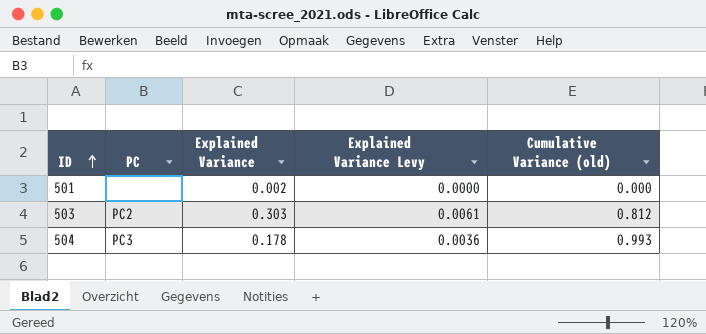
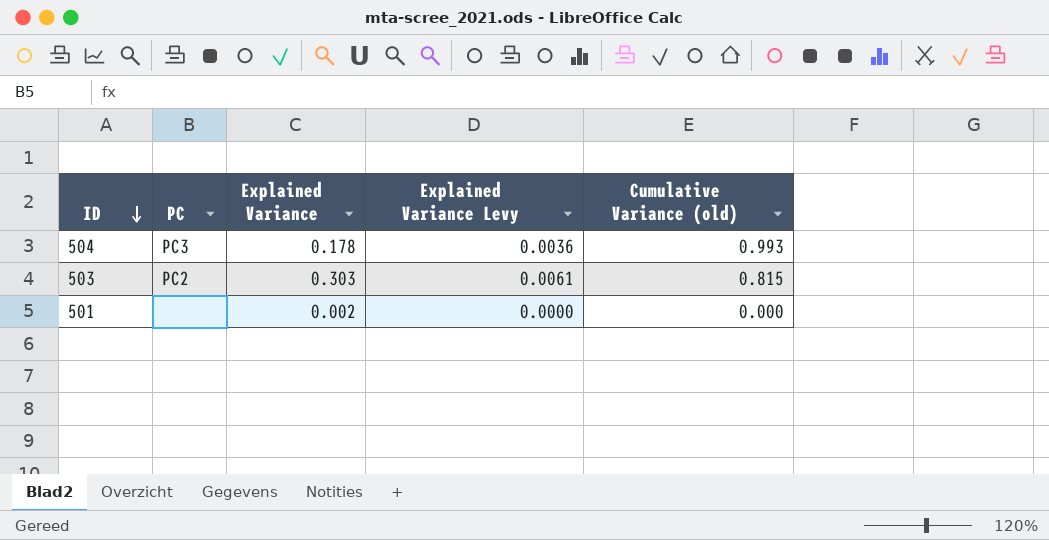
row order: ID ascending -> ID descending
503 | Cumulative Variance (old): 0.812 -> 0.815

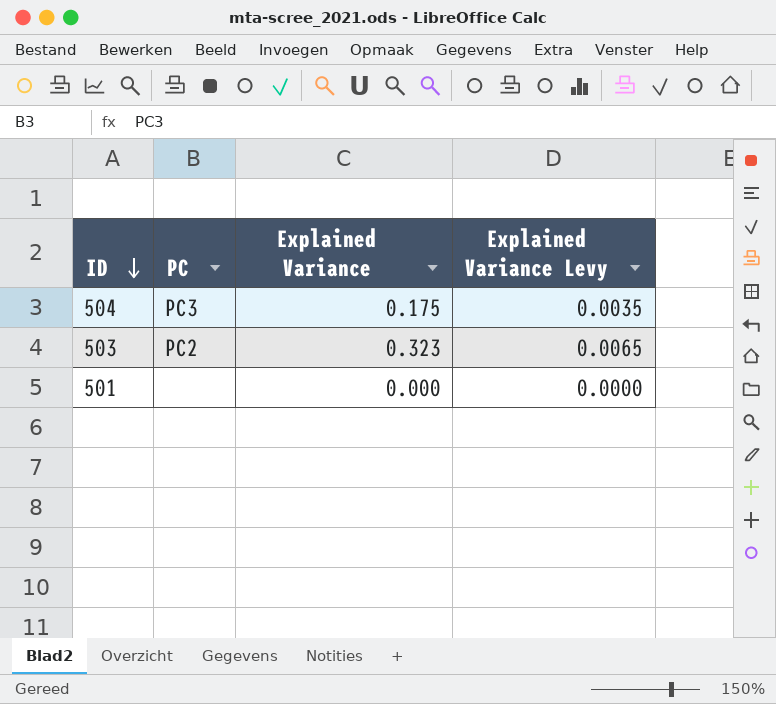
column Cumulative Variance (old) | position: 5 -> none
504 | Explained Variance: 0.178 -> 0.175
504 | Explained Variance Levy: 0.0036 -> 0.0035
503 | Explained Variance: 0.303 -> 0.323
503 | Explained Variance Levy: 0.0061 -> 0.0065
501 | Explained Variance: 0.002 -> 0.000

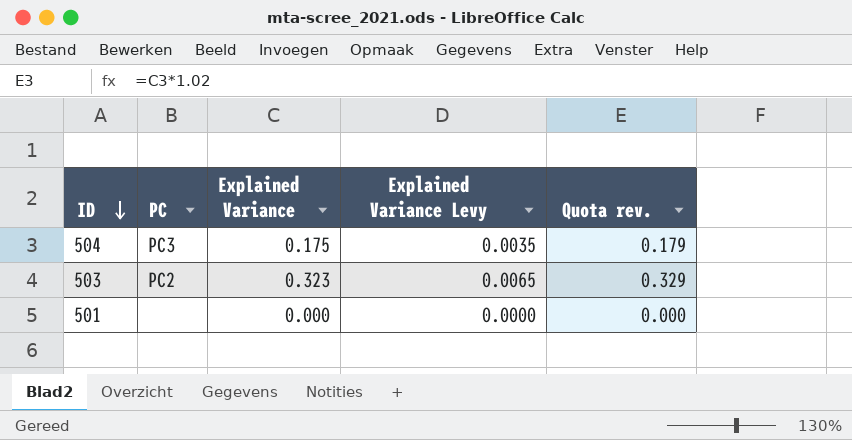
column Quota rev. | formula: none -> [Explained Variance] * 1.02

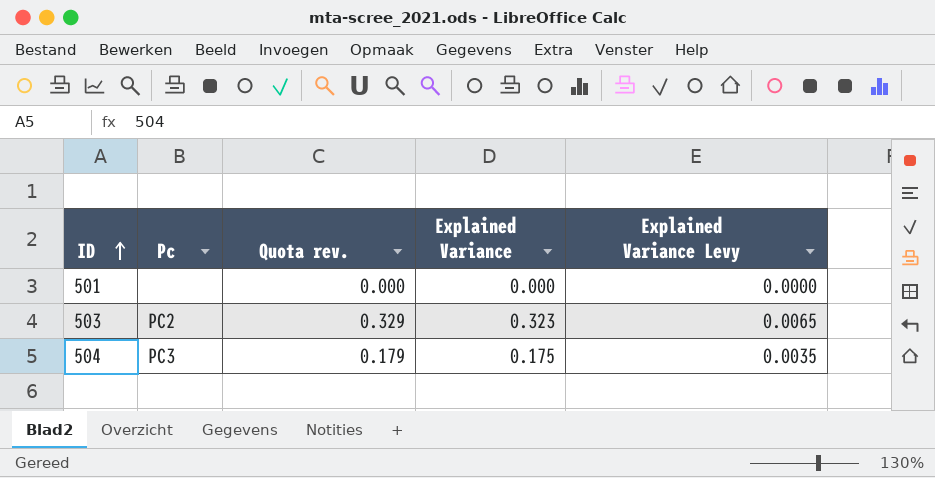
row order: ID descending -> ID ascending
column name: PC -> Pc
column Quota rev. | position: 5 -> 3

